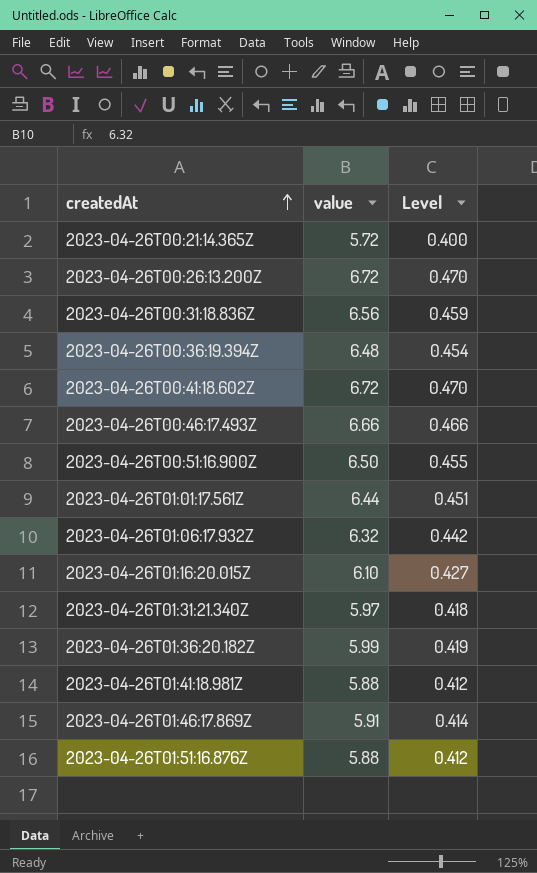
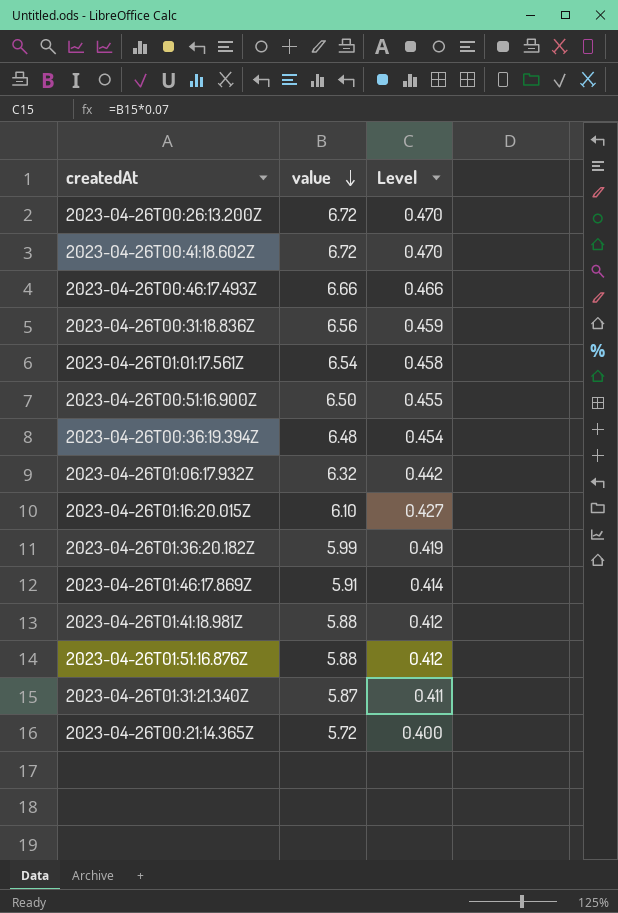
row order: createdAt ascending -> value descending
2023-04-26T01:01:17.561Z | value: 6.44 -> 6.54
2023-04-26T01:01:17.561Z | Level: 0.451 -> 0.458
2023-04-26T01:31:21.340Z | value: 5.97 -> 5.87
2023-04-26T01:31:21.340Z | Level: 0.418 -> 0.411

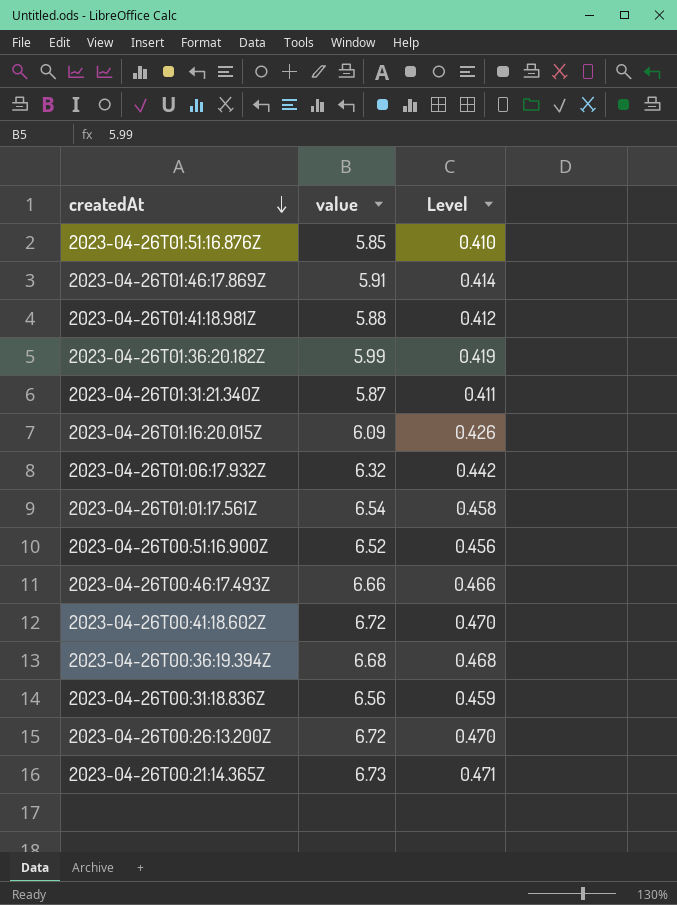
row order: value descending -> createdAt descending
2023-04-26T01:51:16.876Z | value: 5.88 -> 5.85
2023-04-26T01:51:16.876Z | Level: 0.412 -> 0.410
2023-04-26T01:16:20.015Z | value: 6.10 -> 6.09
2023-04-26T01:16:20.015Z | Level: 0.427 -> 0.426
2023-04-26T00:51:16.900Z | value: 6.50 -> 6.52
2023-04-26T00:51:16.900Z | Level: 0.455 -> 0.456
2023-04-26T00:36:19.394Z | value: 6.48 -> 6.68
2023-04-26T00:36:19.394Z | Level: 0.454 -> 0.468
2023-04-26T00:21:14.365Z | value: 5.72 -> 6.73
2023-04-26T00:21:14.365Z | Level: 0.400 -> 0.471

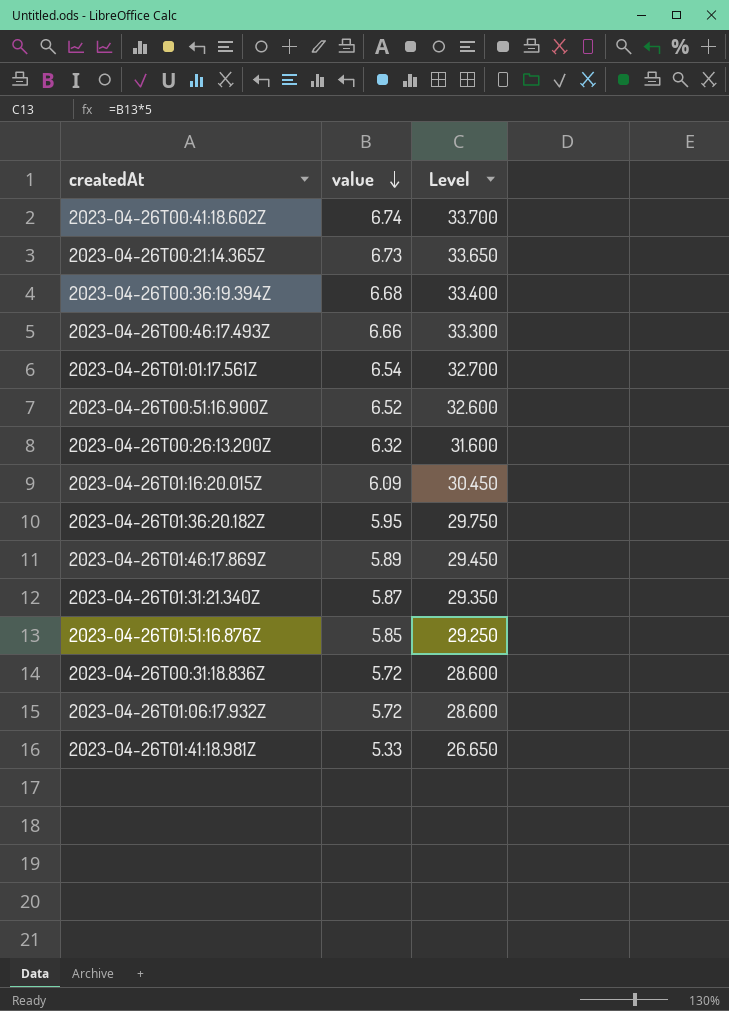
row order: createdAt descending -> value descending
column Level | formula: [value] * 0.07 -> [value] * 5
2023-04-26T00:41:18.602Z | value: 6.72 -> 6.74
2023-04-26T00:26:13.200Z | value: 6.72 -> 6.32
2023-04-26T01:36:20.182Z | value: 5.99 -> 5.95
2023-04-26T01:46:17.869Z | value: 5.91 -> 5.89
2023-04-26T00:31:18.836Z | value: 6.56 -> 5.72
2023-04-26T01:06:17.932Z | value: 6.32 -> 5.72
2023-04-26T01:41:18.981Z | value: 5.88 -> 5.33

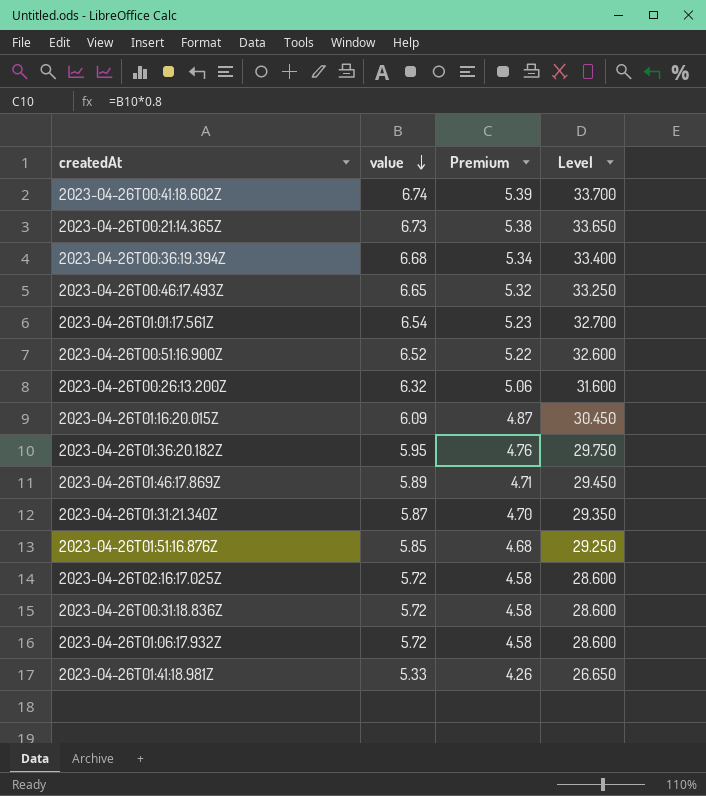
column Premium | formula: none -> [value] * 0.8
2023-04-26T00:46:17.493Z | value: 6.66 -> 6.65
2023-04-26T00:46:17.493Z | Level: 33.300 -> 33.250
row 2023-04-26T02:16:17.025Z: none -> 5.72 | 4.58 | 28.600

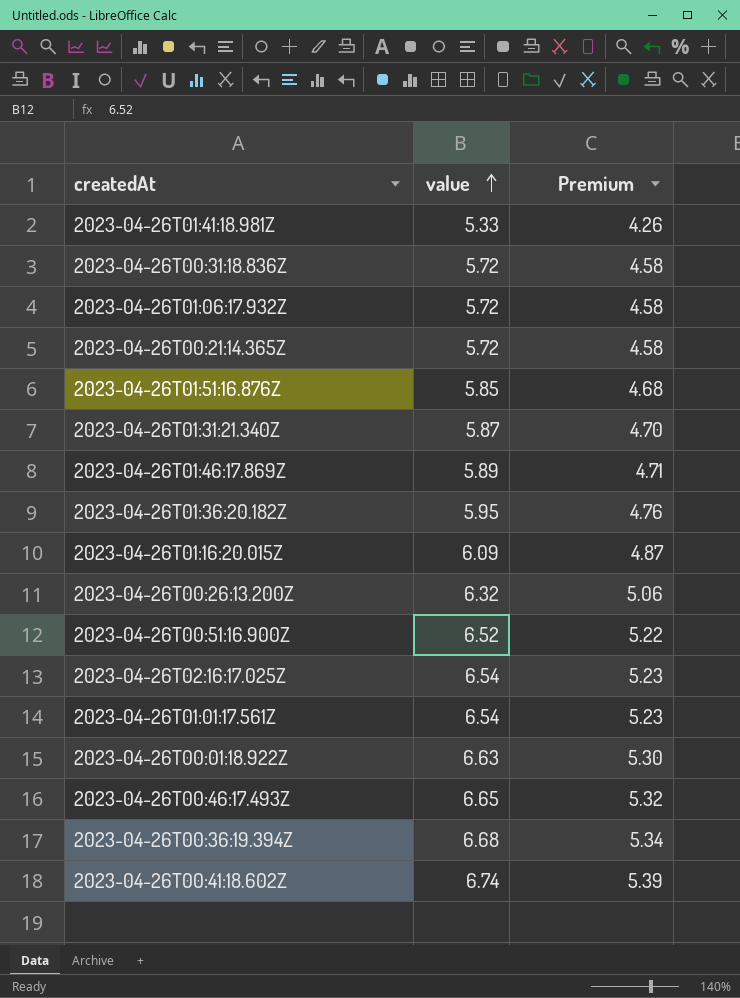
row order: value descending -> value ascending
column Level | formula: [value] * 5 -> none
2023-04-26T00:21:14.365Z | value: 6.73 -> 5.72
2023-04-26T00:21:14.365Z | Premium: 5.38 -> 4.58
2023-04-26T02:16:17.025Z | value: 5.72 -> 6.54
2023-04-26T02:16:17.025Z | Premium: 4.58 -> 5.23
row 2023-04-26T00:01:18.922Z: none -> 6.63 | 5.30

